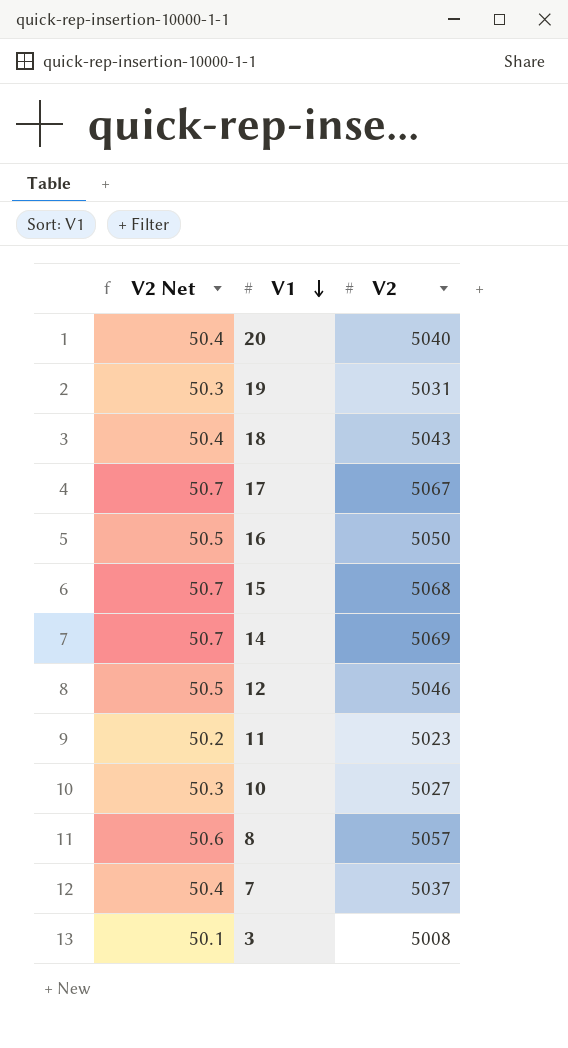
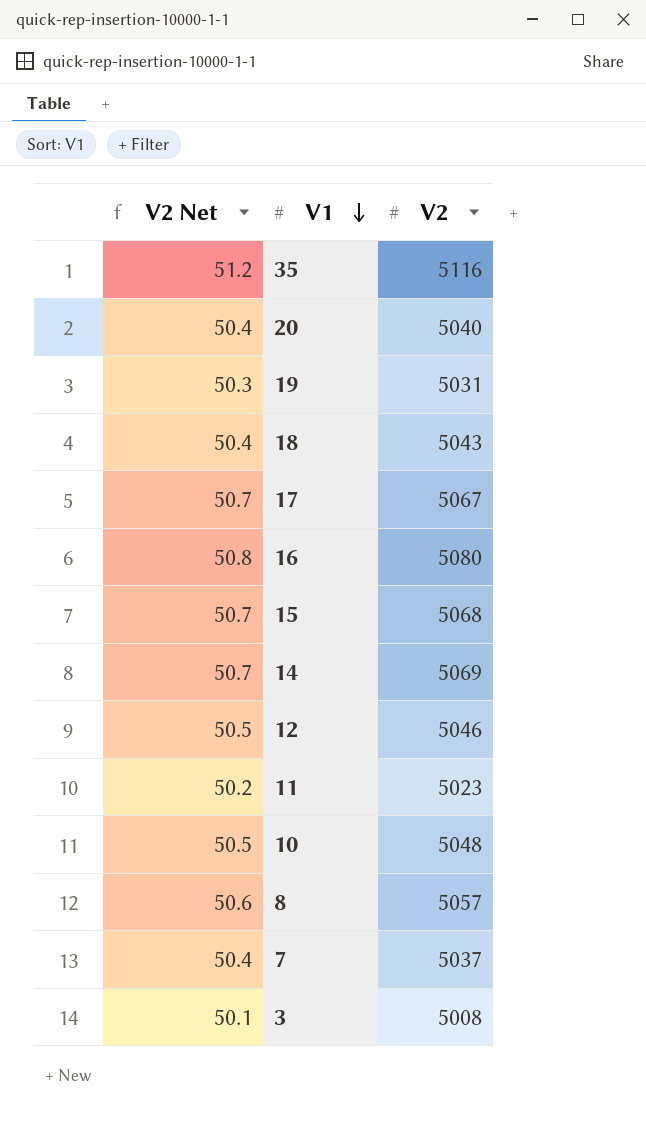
row 35: none -> 51.2 | 5116
16 | V2 Net: 50.5 -> 50.8
16 | V2: 5050 -> 5080
10 | V2 Net: 50.3 -> 50.5
10 | V2: 5027 -> 5048

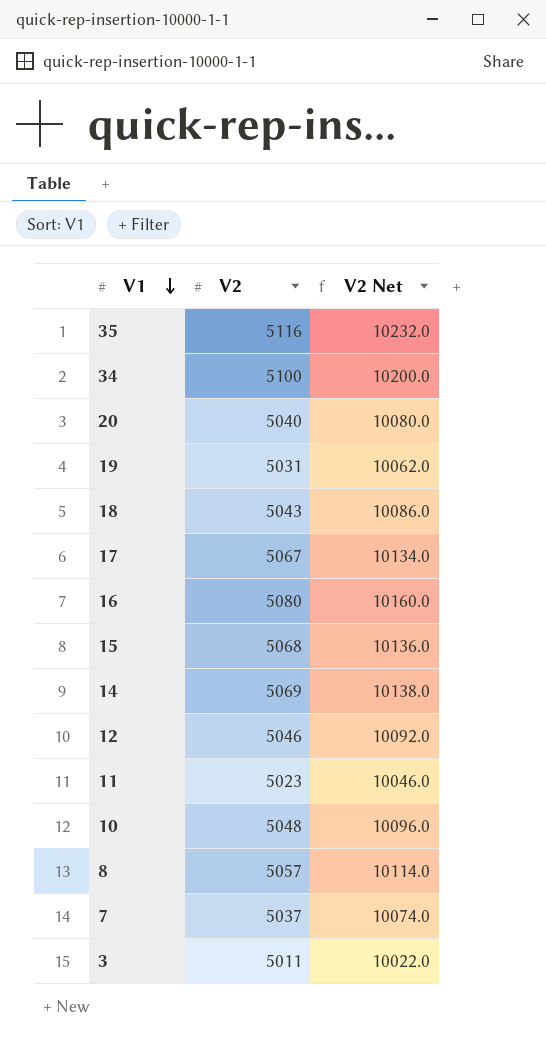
column V2 Net | formula: [V2] * 0.01 -> [V2] * 2
column V2 Net | position: 1 -> 3
row 34: none -> 5100 | 10200.0
3 | V2: 5008 -> 5011

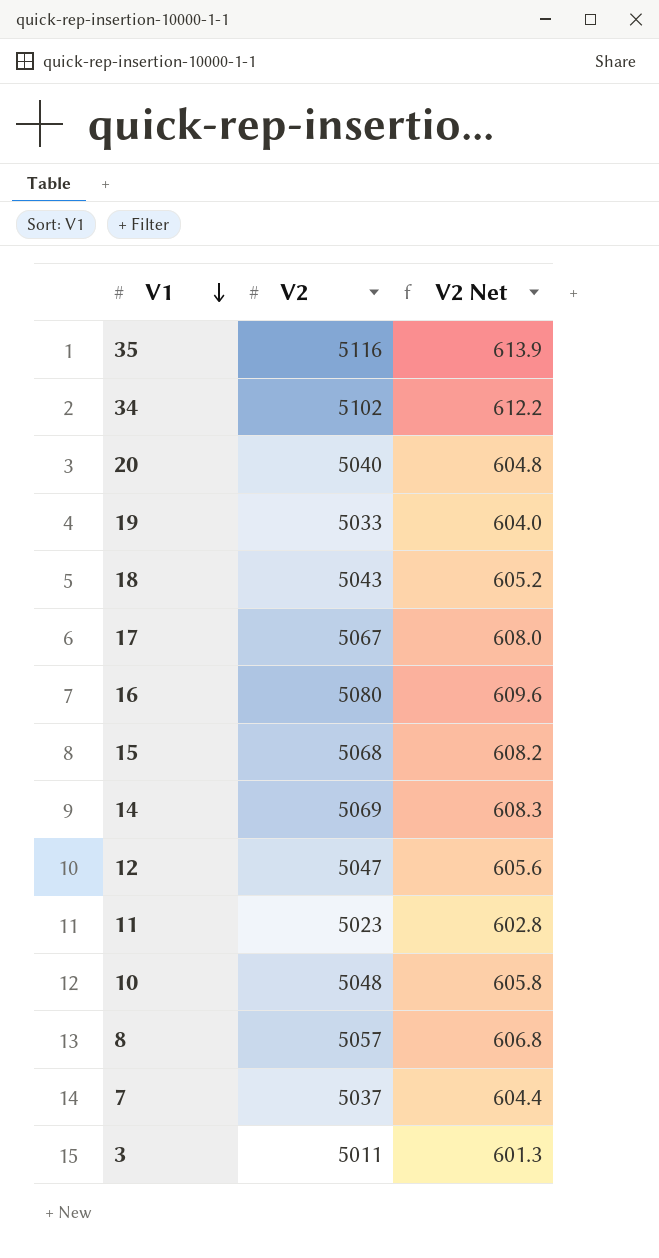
column V2 Net | formula: [V2] * 2 -> [V2] * 0.12
34 | V2: 5100 -> 5102
19 | V2: 5031 -> 5033
12 | V2: 5046 -> 5047

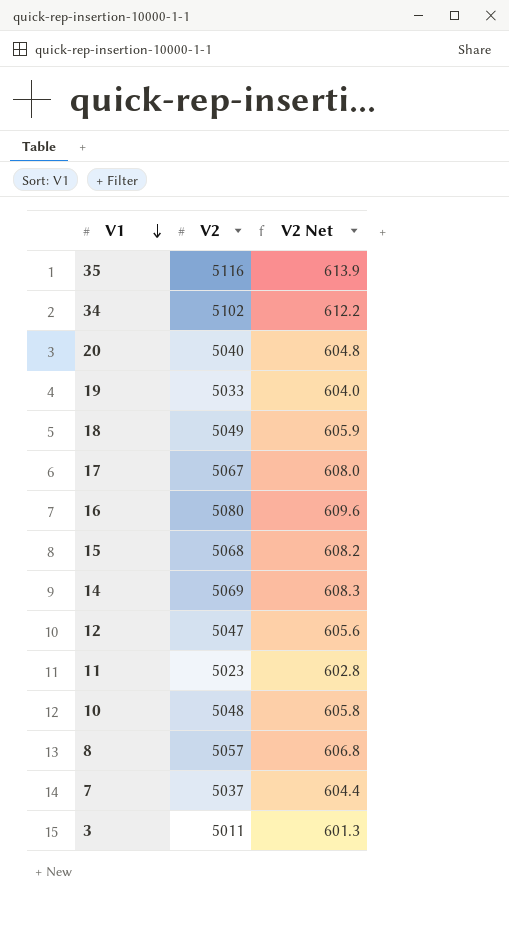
18 | V2: 5043 -> 5049
18 | V2 Net: 605.2 -> 605.9

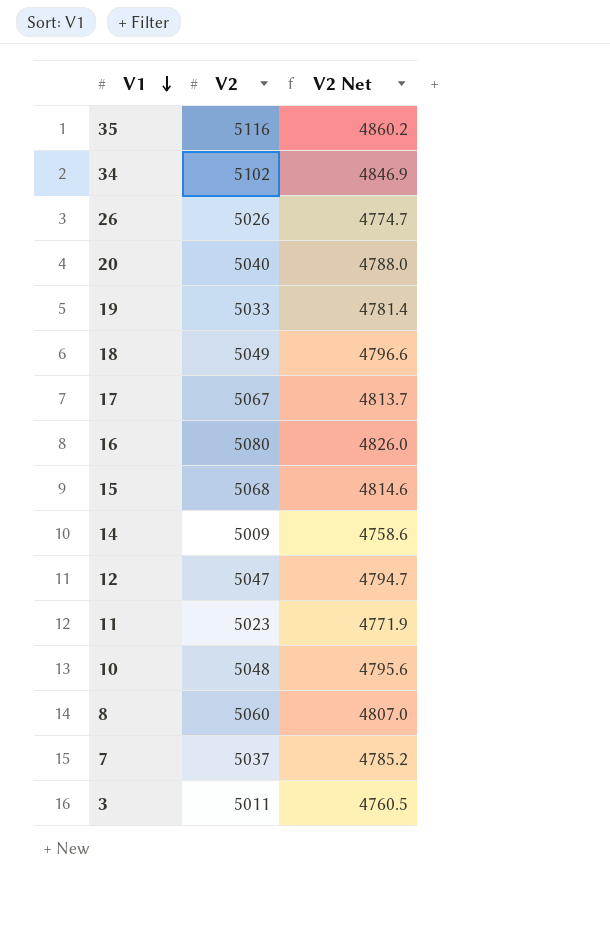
column V2 Net | formula: [V2] * 0.12 -> [V2] * 0.95
row 26: none -> 5026 | 4774.7
14 | V2: 5069 -> 5009
8 | V2: 5057 -> 5060

